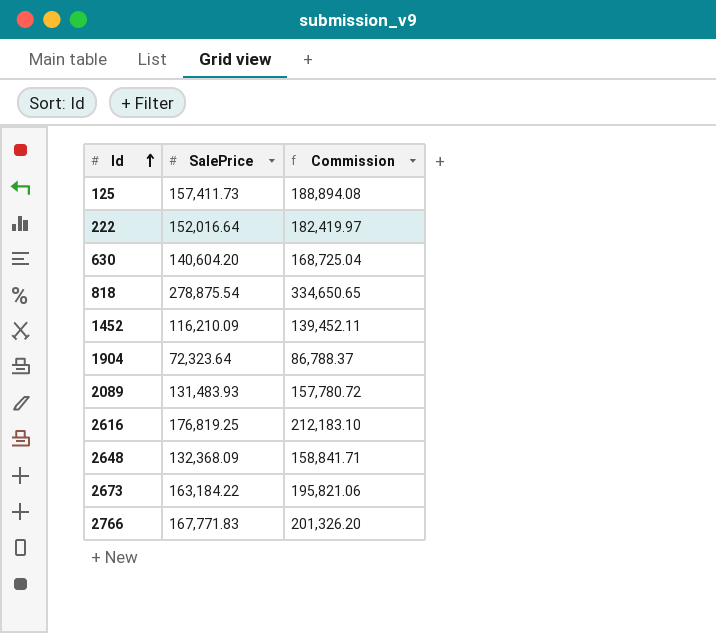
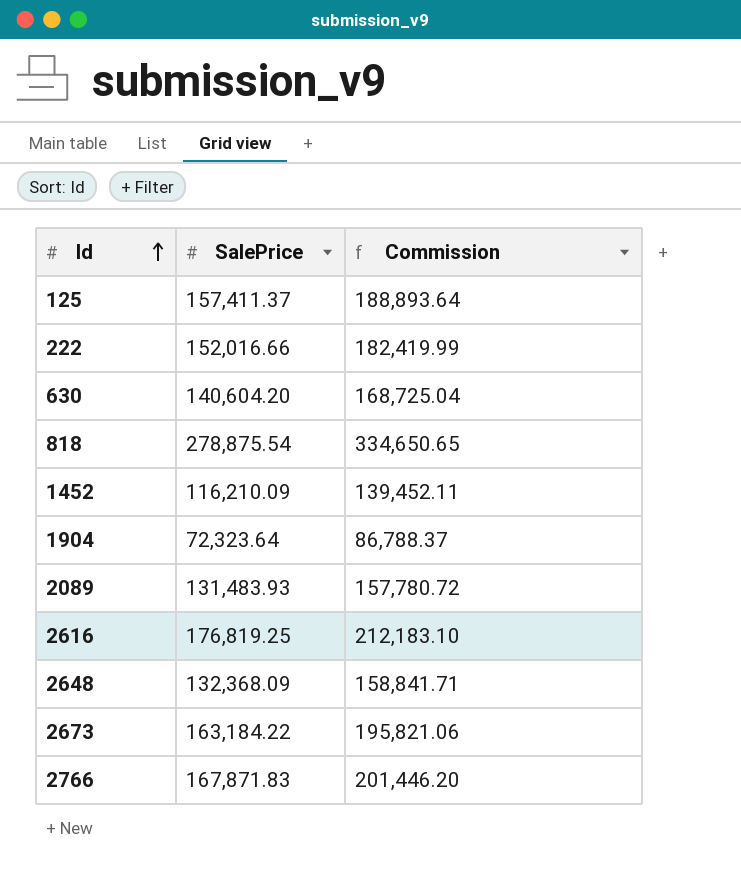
125 | SalePrice: 157,411.73 -> 157,411.37
125 | Commission: 188,894.08 -> 188,893.64
222 | SalePrice: 152,016.64 -> 152,016.66
222 | Commission: 182,419.97 -> 182,419.99
2766 | SalePrice: 167,771.83 -> 167,871.83
2766 | Commission: 201,326.20 -> 201,446.20

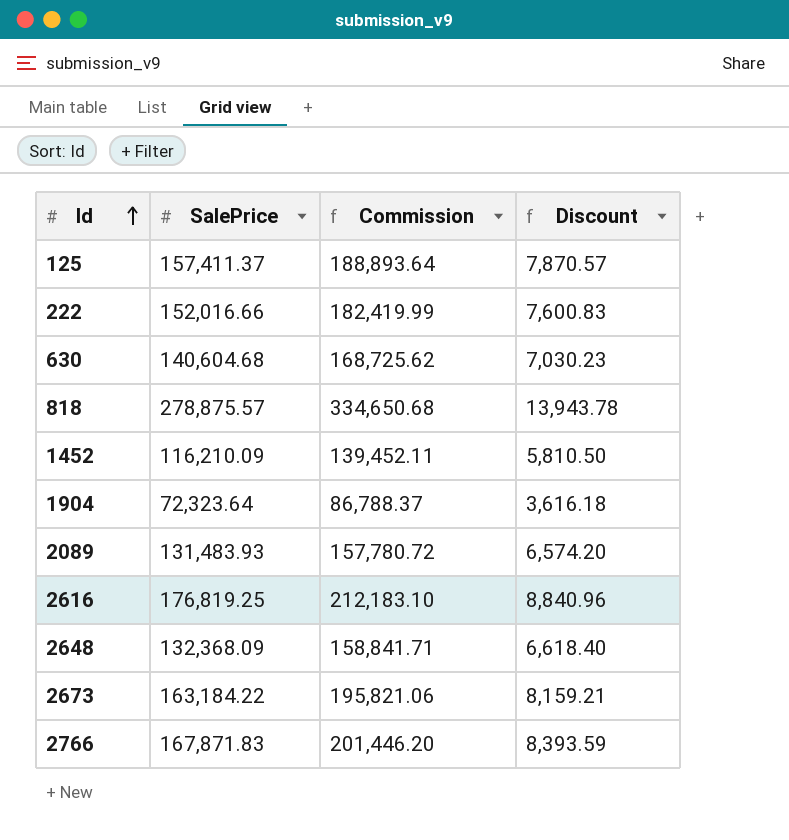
column Discount | formula: none -> [SalePrice] * 0.05
630 | SalePrice: 140,604.20 -> 140,604.68
630 | Commission: 168,725.04 -> 168,725.62
818 | SalePrice: 278,875.54 -> 278,875.57
818 | Commission: 334,650.65 -> 334,650.68

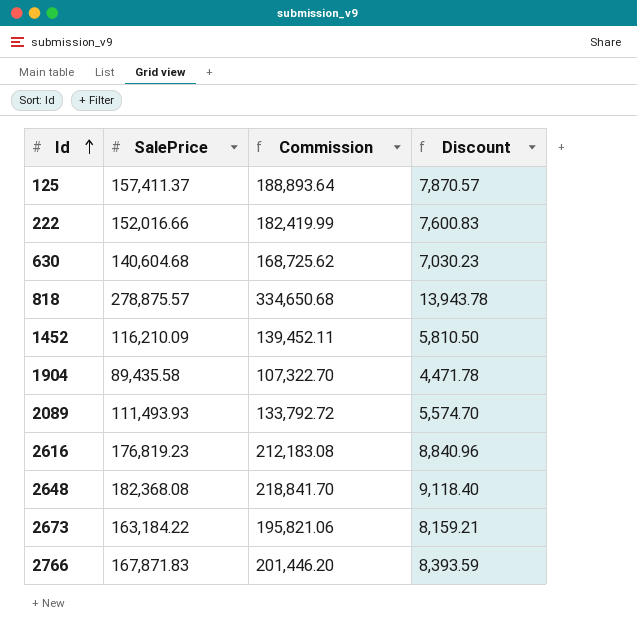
1904 | SalePrice: 72,323.64 -> 89,435.58
1904 | Commission: 86,788.37 -> 107,322.70
1904 | Discount: 3,616.18 -> 4,471.78
2089 | SalePrice: 131,483.93 -> 111,493.93
2089 | Commission: 157,780.72 -> 133,792.72
2089 | Discount: 6,574.20 -> 5,574.70
2616 | SalePrice: 176,819.25 -> 176,819.23
2616 | Commission: 212,183.10 -> 212,183.08
2648 | SalePrice: 132,368.09 -> 182,368.08
2648 | Commission: 158,841.71 -> 218,841.70
2648 | Discount: 6,618.40 -> 9,118.40

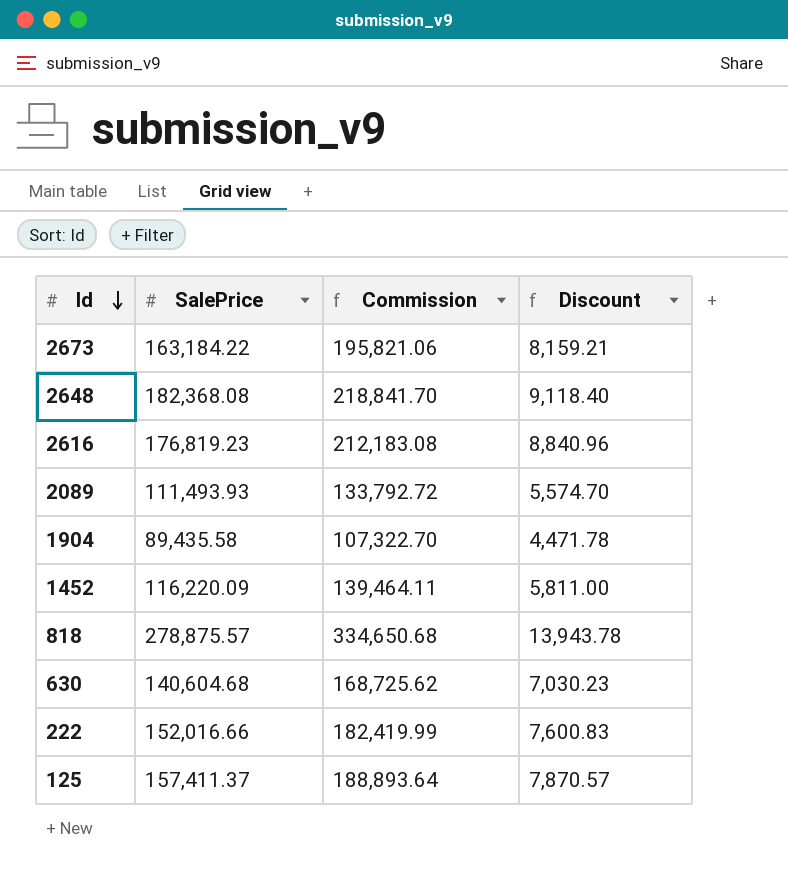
row order: Id ascending -> Id descending
row 2766: 167,871.83 | 201,446.20 | 8,393.59 -> none
1452 | SalePrice: 116,210.09 -> 116,220.09
1452 | Commission: 139,452.11 -> 139,464.11
1452 | Discount: 5,810.50 -> 5,811.00

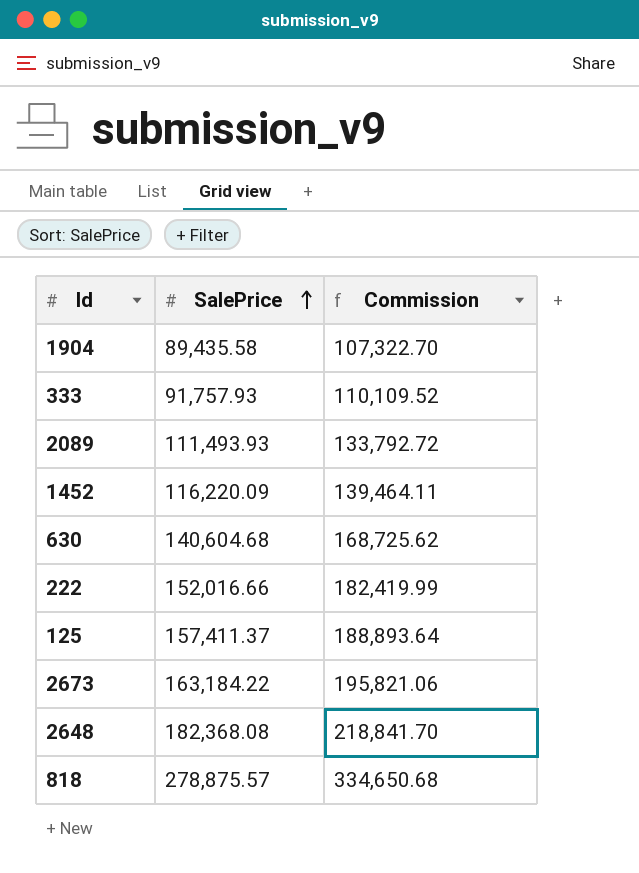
row order: Id descending -> SalePrice ascending
column Discount | formula: [SalePrice] * 0.05 -> none
row 2616: 176,819.23 | 212,183.08 | 8,840.96 -> none
row 333: none -> 91,757.93 | 110,109.52

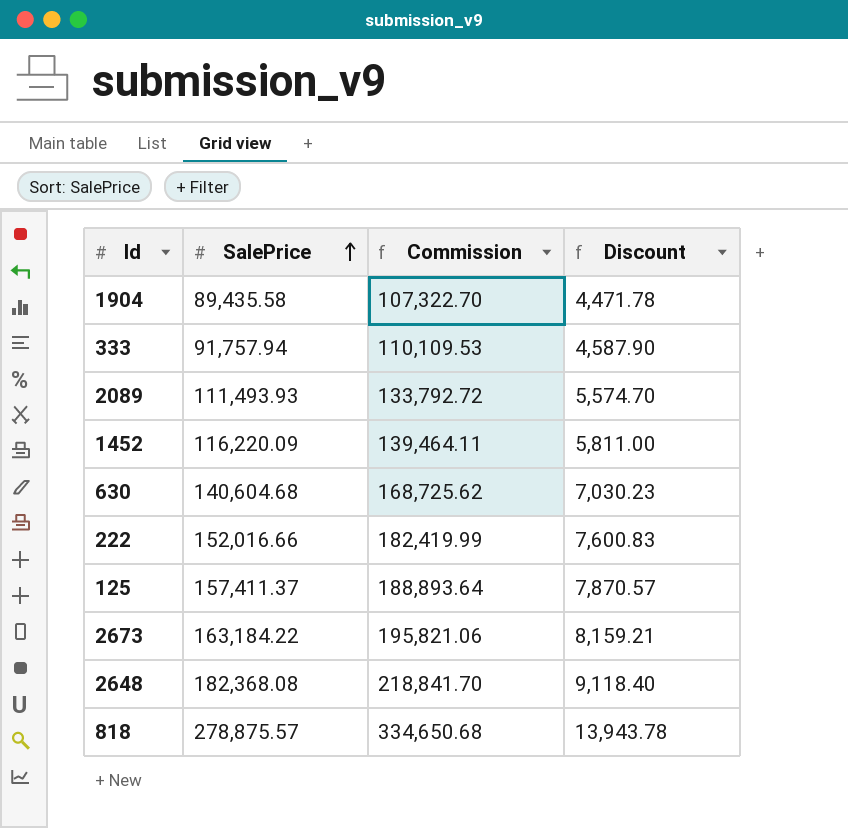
column Discount | formula: none -> [SalePrice] * 0.05
333 | SalePrice: 91,757.93 -> 91,757.94
333 | Commission: 110,109.52 -> 110,109.53

